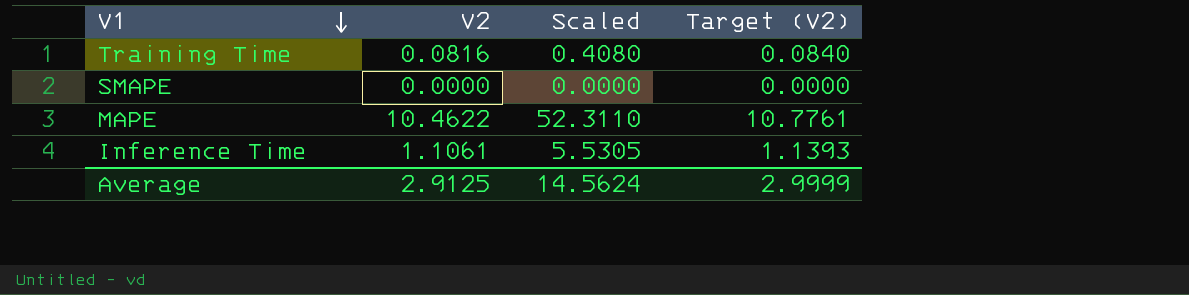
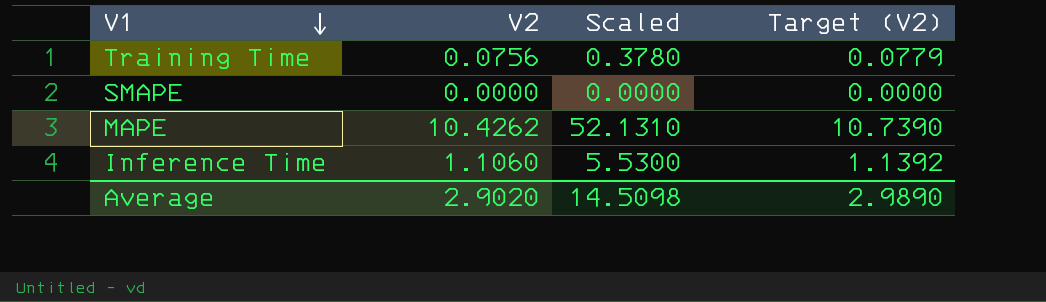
Training Time | V2: 0.0816 -> 0.0756
Training Time | Scaled: 0.4080 -> 0.3780
Training Time | Target (V2): 0.0840 -> 0.0779
MAPE | V2: 10.4622 -> 10.4262
MAPE | Scaled: 52.3110 -> 52.1310
MAPE | Target (V2): 10.7761 -> 10.7390
Inference Time | V2: 1.1061 -> 1.1060
Inference Time | Scaled: 5.5305 -> 5.5300
Inference Time | Target (V2): 1.1393 -> 1.1392
Average | V2: 2.9125 -> 2.9020
Average | Scaled: 14.5624 -> 14.5098
Average | Target (V2): 2.9999 -> 2.9890

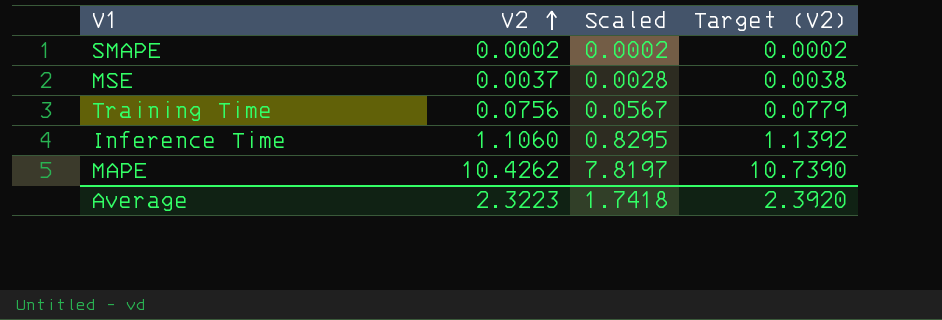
row order: V1 descending -> V2 ascending
column Scaled | formula: [V2] * 5 -> [V2] * 0.75
SMAPE | V2: 0.0000 -> 0.0002
SMAPE | Target (V2): 0.0000 -> 0.0002
row MSE: none -> 0.0037 | 0.0028 | 0.0038
Average | V2: 2.9020 -> 2.3223
Average | Scaled: 14.5098 -> 1.7418
Average | Target (V2): 2.9890 -> 2.3920

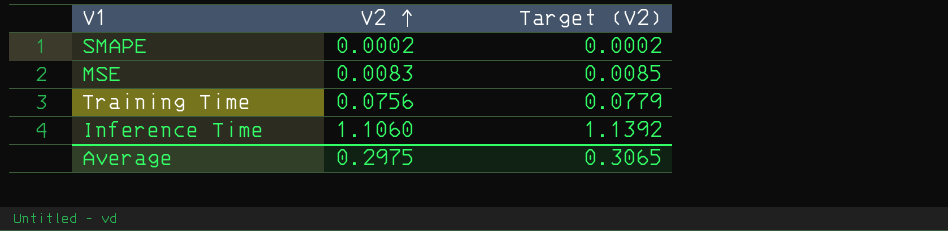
column Scaled | formula: [V2] * 0.75 -> none
row MAPE: 10.4262 | 7.8197 | 10.7390 -> none
MSE | V2: 0.0037 -> 0.0083
MSE | Target (V2): 0.0038 -> 0.0085
Average | V2: 2.3223 -> 0.2975
Average | Target (V2): 2.3920 -> 0.3065

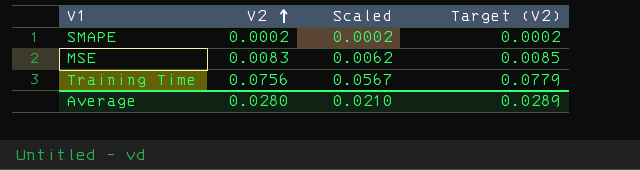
column Scaled | formula: none -> [V2] * 0.75
row Inference Time: 1.1060 | 1.1392 -> none
Average | V2: 0.2975 -> 0.0280
Average | Target (V2): 0.3065 -> 0.0289

